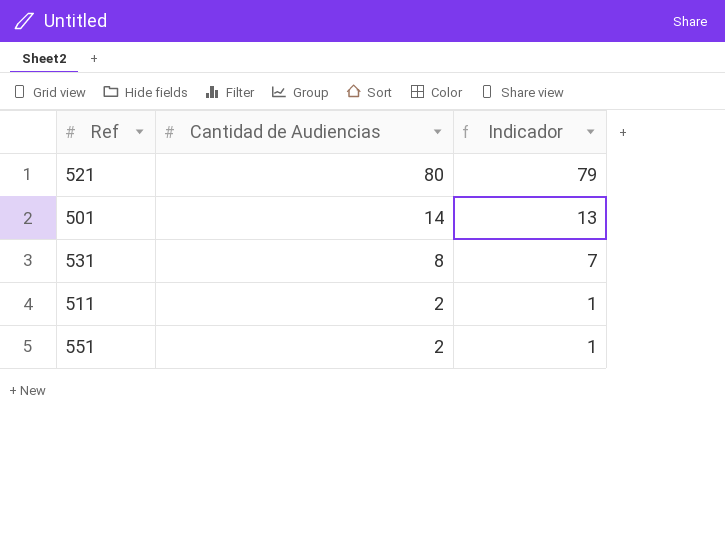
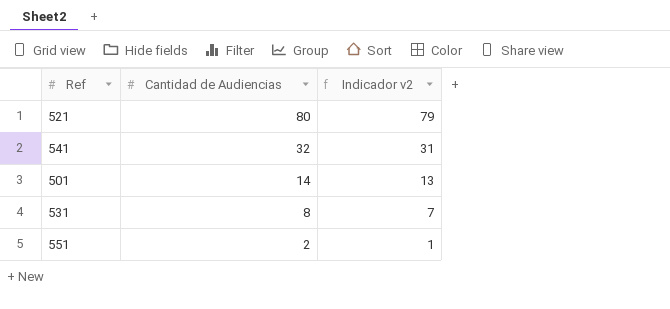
column name: Indicador -> Indicador v2
row 511: 2 | 1 -> none
row 541: none -> 32 | 31

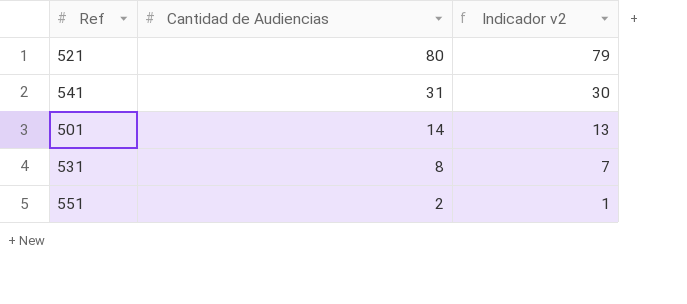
541 | Cantidad de Audiencias: 32 -> 31
541 | Indicador v2: 31 -> 30

